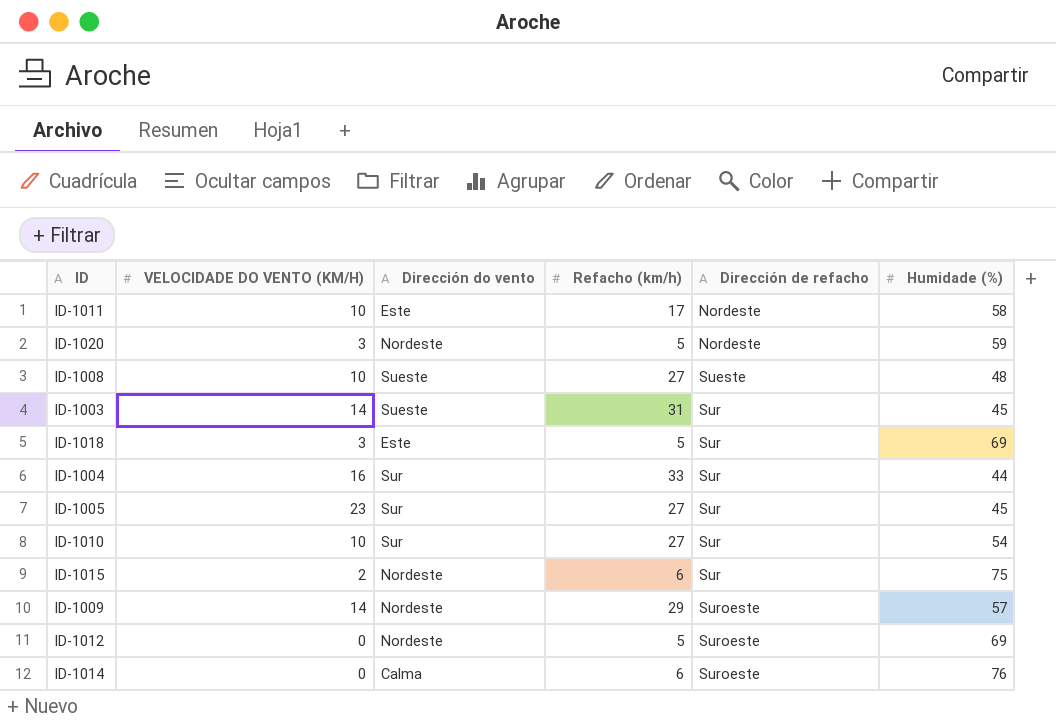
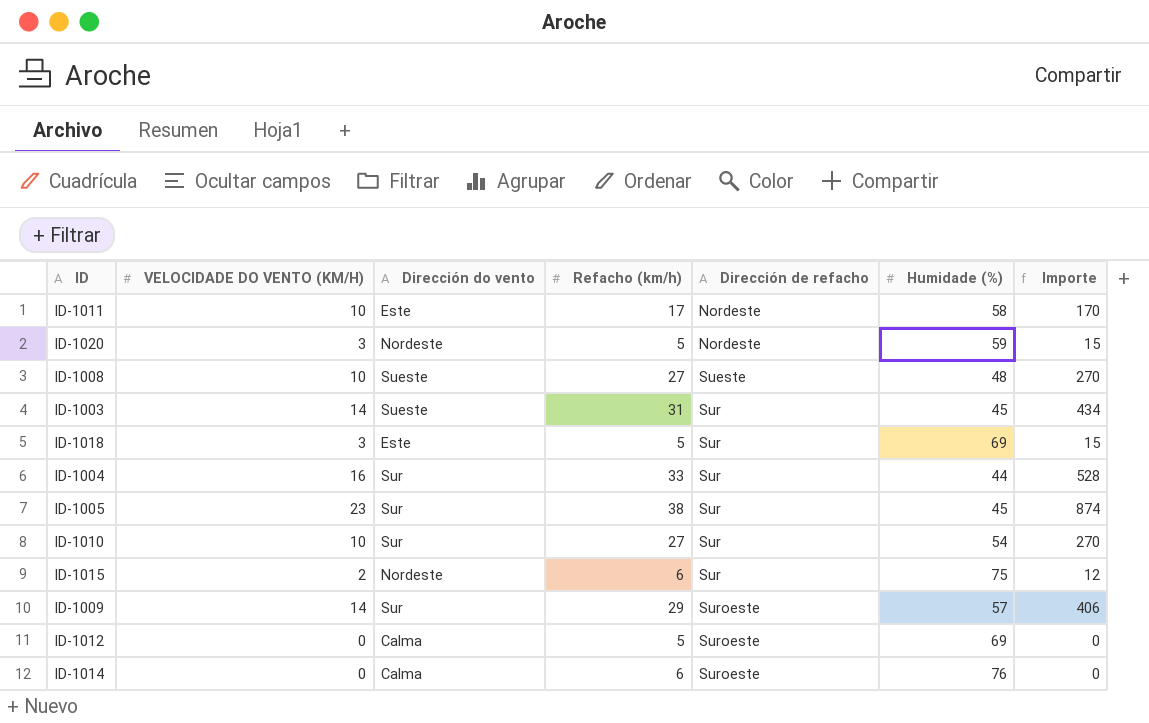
column Importe | formula: none -> [VELOCIDADE DO VENTO (KM/H)] * [Refacho (km/h)]
ID-1005 | Refacho (km/h): 27 -> 38
ID-1009 | Dirección do vento: Nordeste -> Sur
ID-1012 | Dirección do vento: Nordeste -> Calma

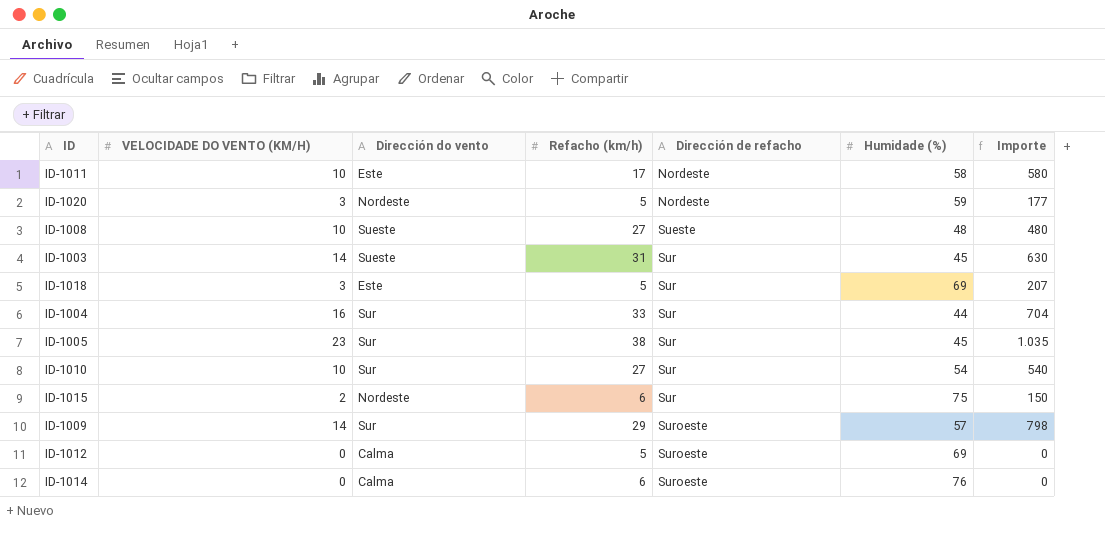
column Importe | formula: [VELOCIDADE DO VENTO (KM/H)] * [Refacho (km/h)] -> [VELOCIDADE DO VENTO (KM/H)] * [Humidade (%)]

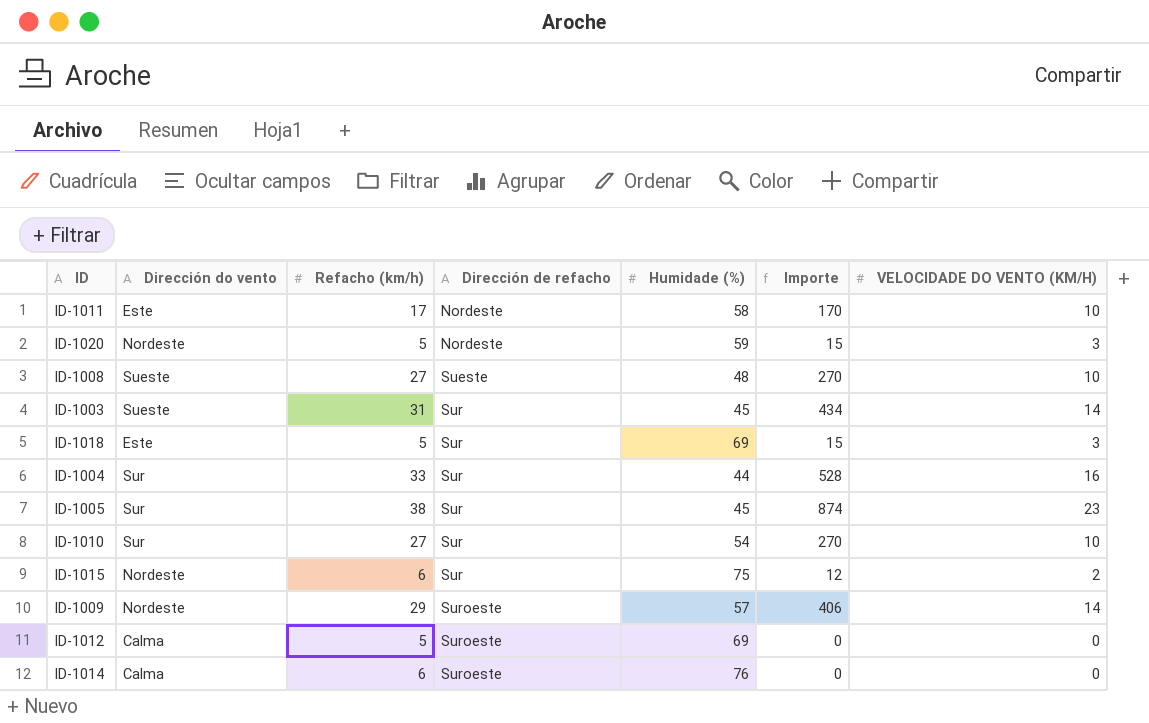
column Importe | formula: [VELOCIDADE DO VENTO (KM/H)] * [Humidade (%)] -> [Refacho (km/h)] * [VELOCIDADE DO VENTO (KM/H)]
column VELOCIDADE DO VENTO (KM/H) | position: 2 -> 7
ID-1009 | Dirección do vento: Sur -> Nordeste

